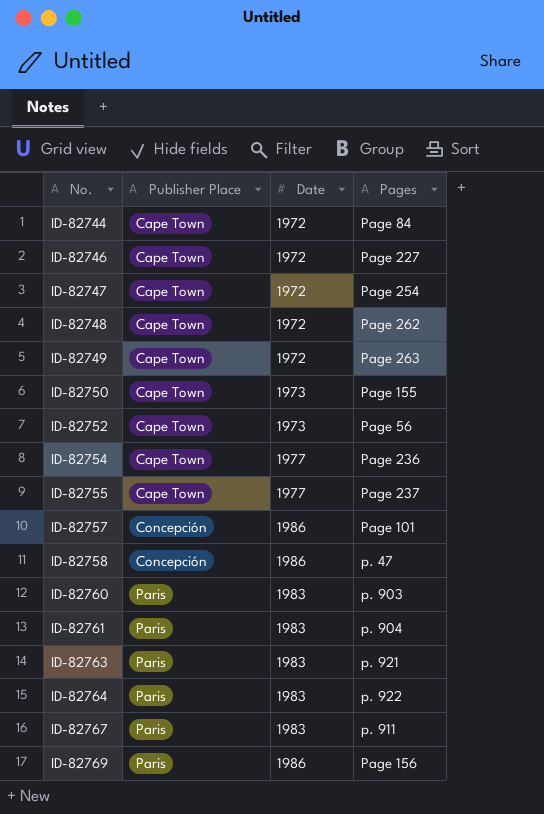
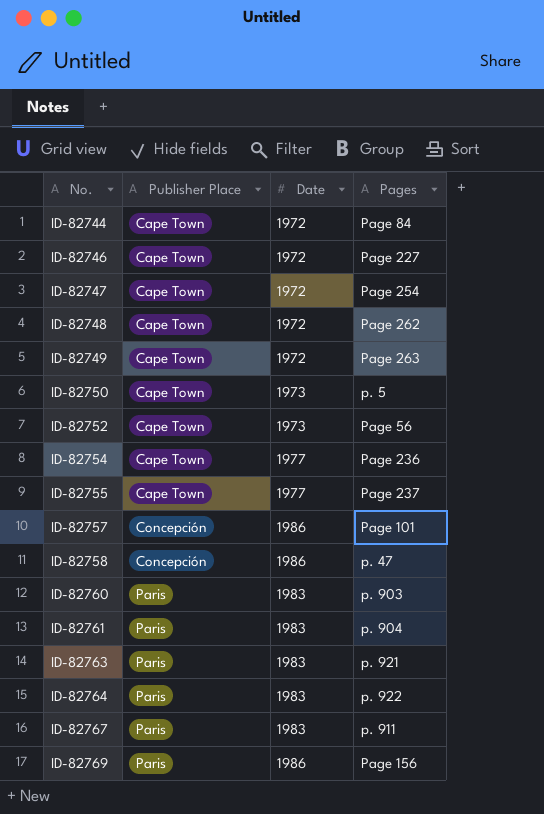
ID-82750 | Pages: Page 155 -> p. 5

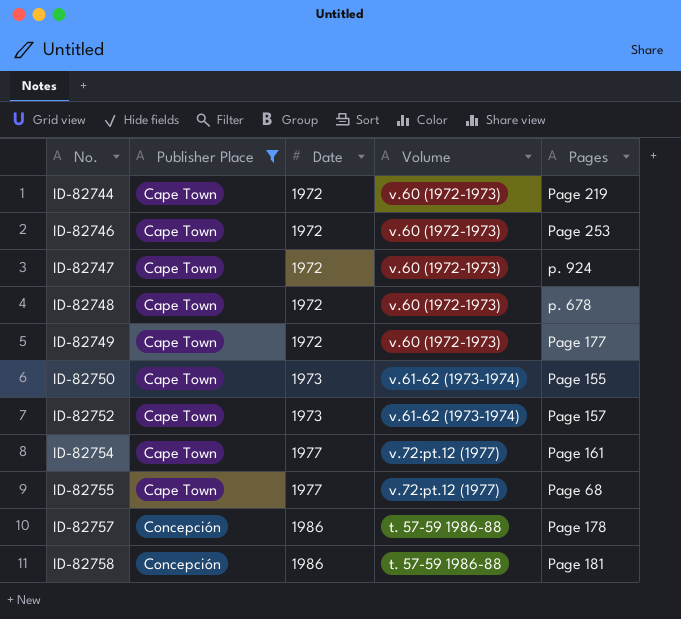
filter: none -> Publisher Place != Paris
column Volume | position: none -> 4
ID-82744 | Pages: Page 84 -> Page 219
ID-82746 | Pages: Page 227 -> Page 253
ID-82747 | Pages: Page 254 -> p. 924
ID-82748 | Pages: Page 262 -> p. 678
ID-82749 | Pages: Page 263 -> Page 177
ID-82750 | Pages: p. 5 -> Page 155
ID-82752 | Pages: Page 56 -> Page 157
ID-82754 | Pages: Page 236 -> Page 161
ID-82755 | Pages: Page 237 -> Page 68
ID-82757 | Pages: Page 101 -> Page 178
ID-82758 | Pages: p. 47 -> Page 181

